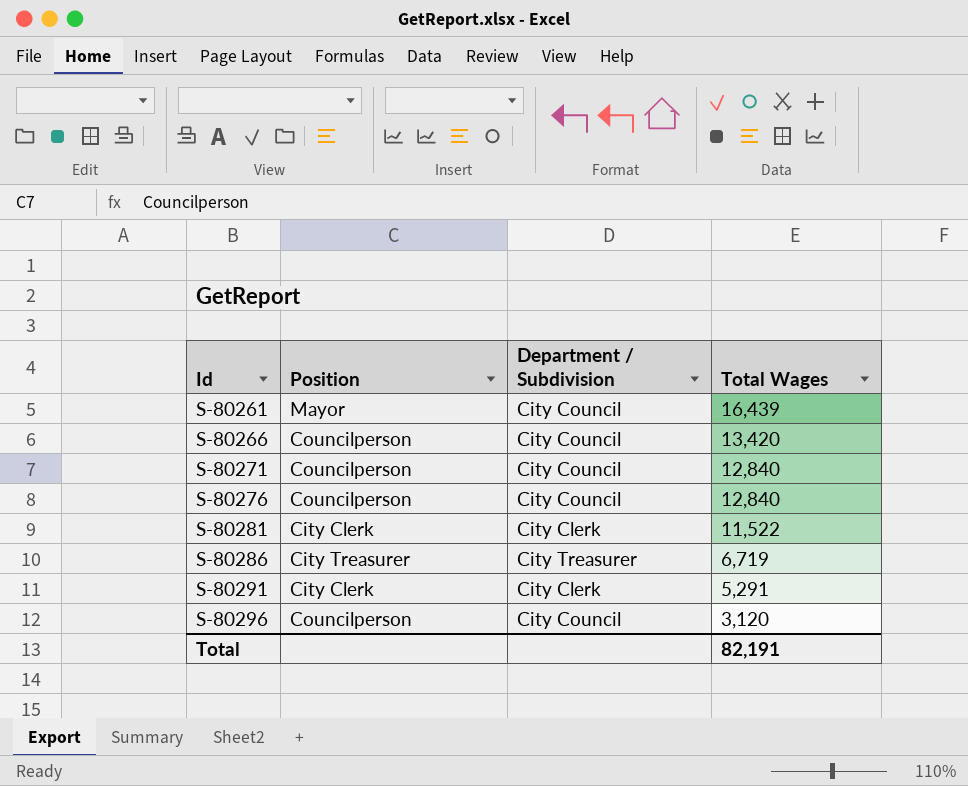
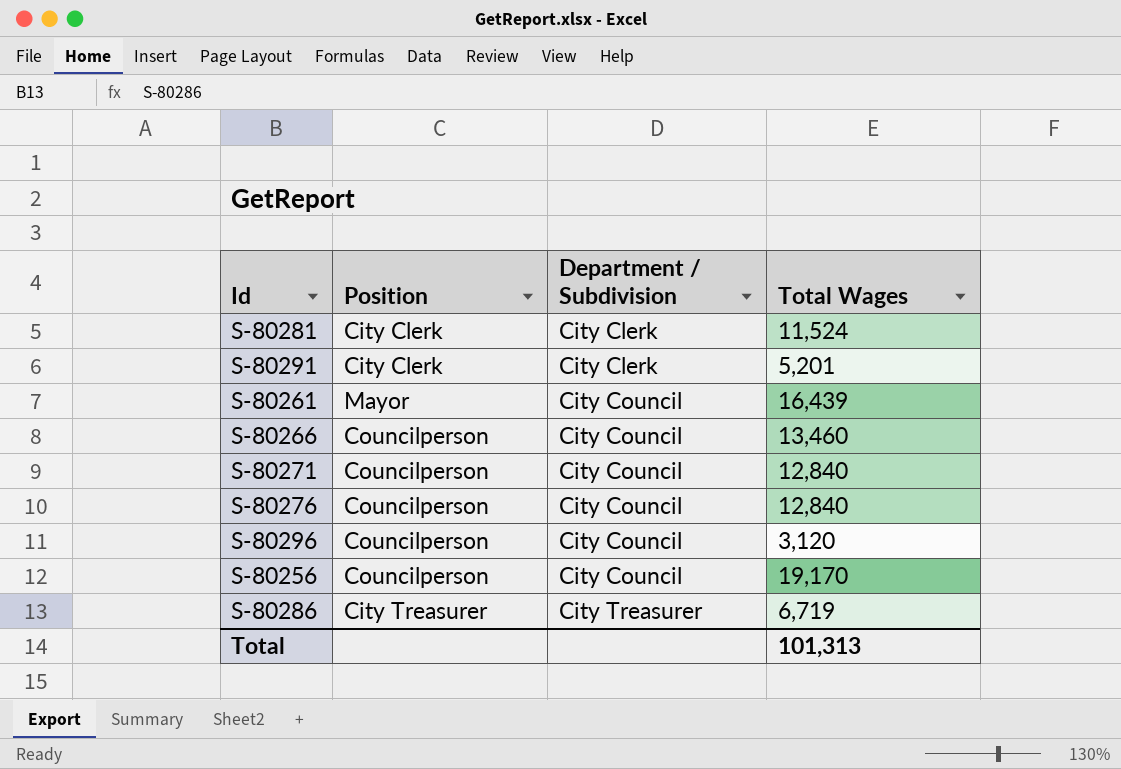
row order: Id ascending -> Department / Subdivision ascending
S-80281 | Total Wages: 11,522 -> 11,524
S-80291 | Total Wages: 5,291 -> 5,201
S-80266 | Total Wages: 13,420 -> 13,460
row S-80256: none -> Councilperson | City Council | 19,170
Total | Total Wages: 82,191 -> 101,313

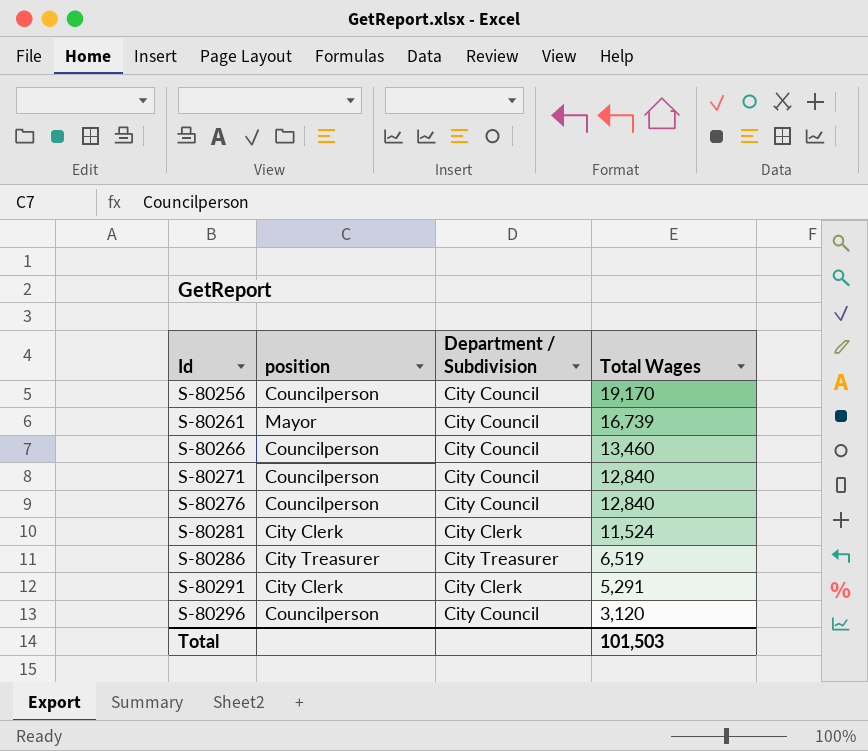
row order: Department / Subdivision ascending -> Id ascending
column name: Position -> position
S-80261 | Total Wages: 16,439 -> 16,739
S-80286 | Total Wages: 6,719 -> 6,519
S-80291 | Total Wages: 5,201 -> 5,291
Total | Total Wages: 101,313 -> 101,503

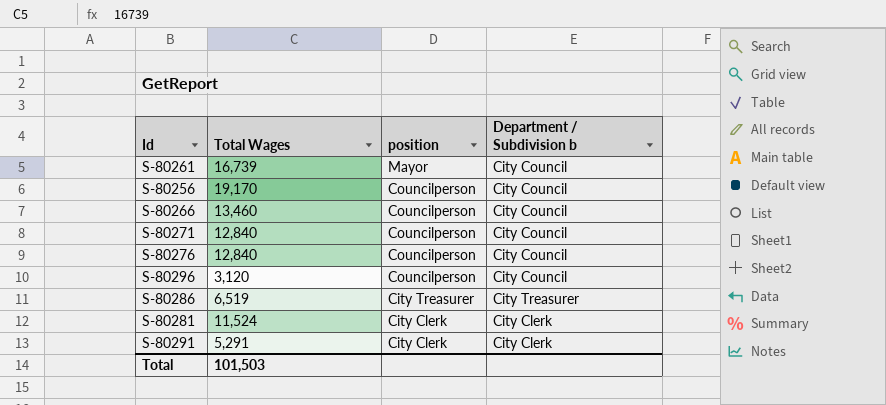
row order: Id ascending -> position descending
column Total Wages | position: 4 -> 2
column name: Department / Subdivision -> Department / Subdivision b

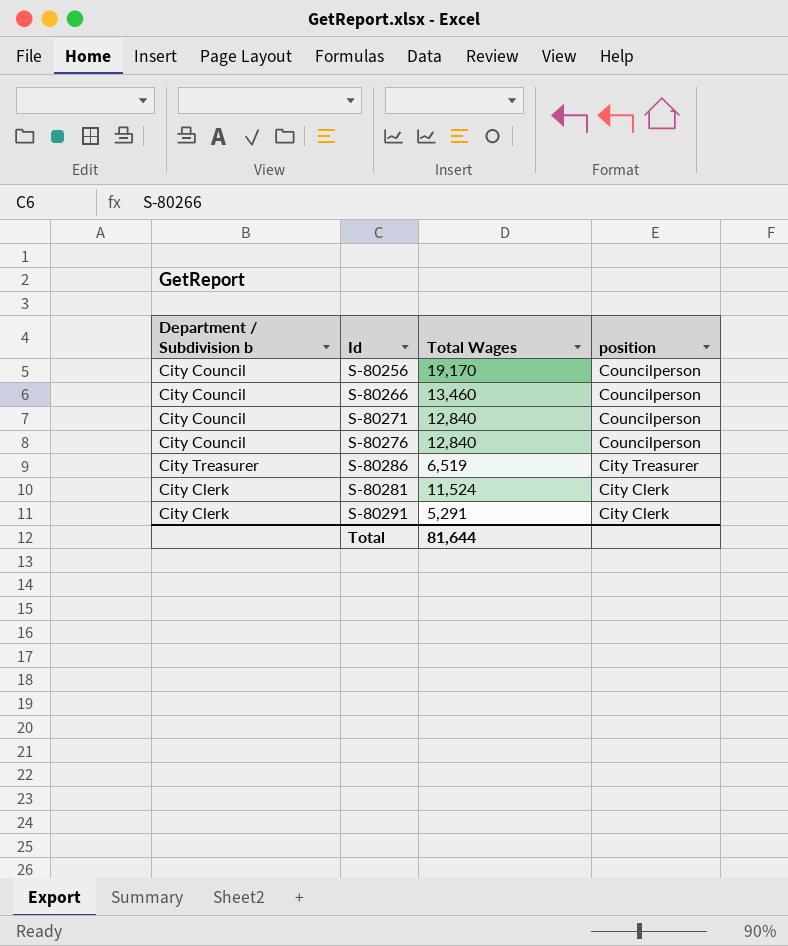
column Department / Subdivision b | position: 4 -> 1
row S-80261: 16,739 | Mayor | City Council -> none
row S-80296: 3,120 | Councilperson | City Council -> none
Total | Total Wages: 101,503 -> 81,644

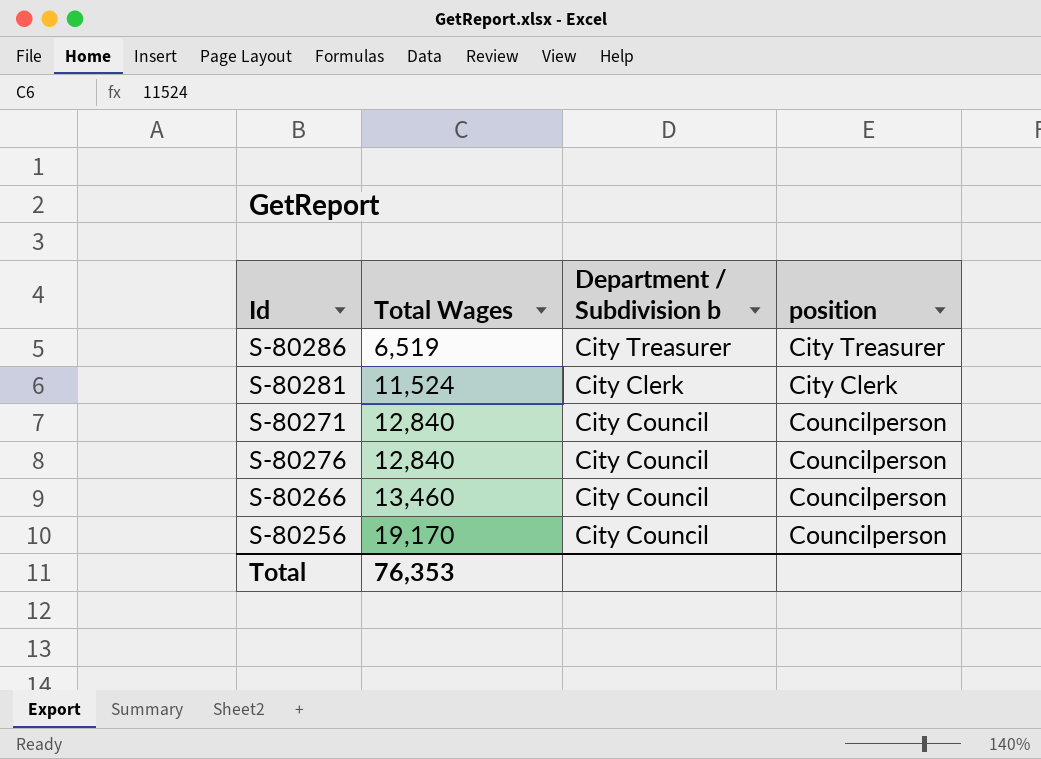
row order: position descending -> Total Wages ascending
column Department / Subdivision b | position: 1 -> 3
row S-80291: City Clerk | 5,291 | City Clerk -> none
Total | Total Wages: 81,644 -> 76,353

